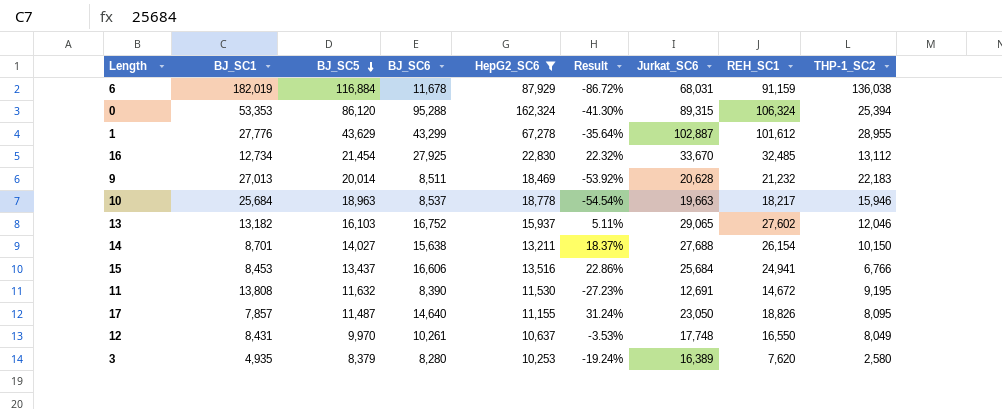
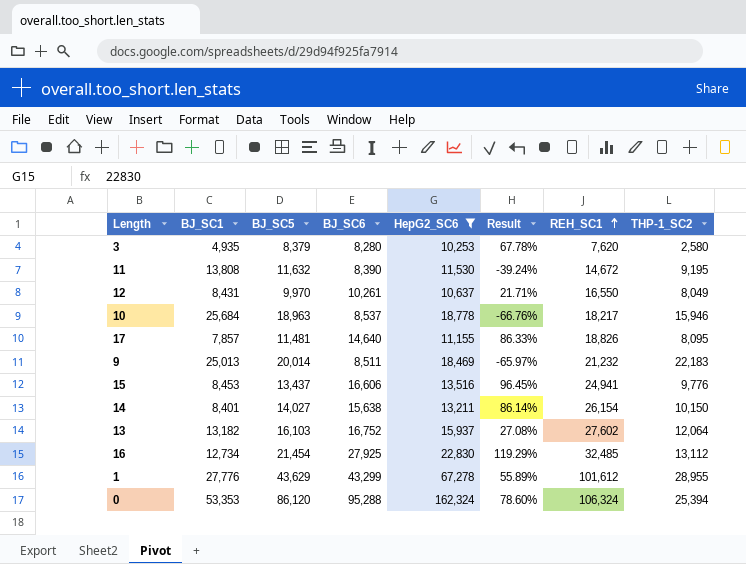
row order: BJ_SC5 descending -> REH_SC1 ascending
column Jurkat_SC6 | position: 7 -> none
column Result | formula: ([BJ_SC6] - [HepG2_SC6]) / [HepG2_SC6] -> ([BJ_SC6] - [BJ_SC1]) / [BJ_SC1]
row 6: 182,019 | 116,884 | 11,678 | 87,929 | -86.72% | 68,031 | 91,159 | 136,038 -> none
17 | BJ_SC5: 11,487 -> 11,481
9 | BJ_SC1: 27,013 -> 25,013
15 | THP-1_SC2: 6,766 -> 9,776
14 | BJ_SC1: 8,701 -> 8,401
13 | THP-1_SC2: 12,046 -> 12,064

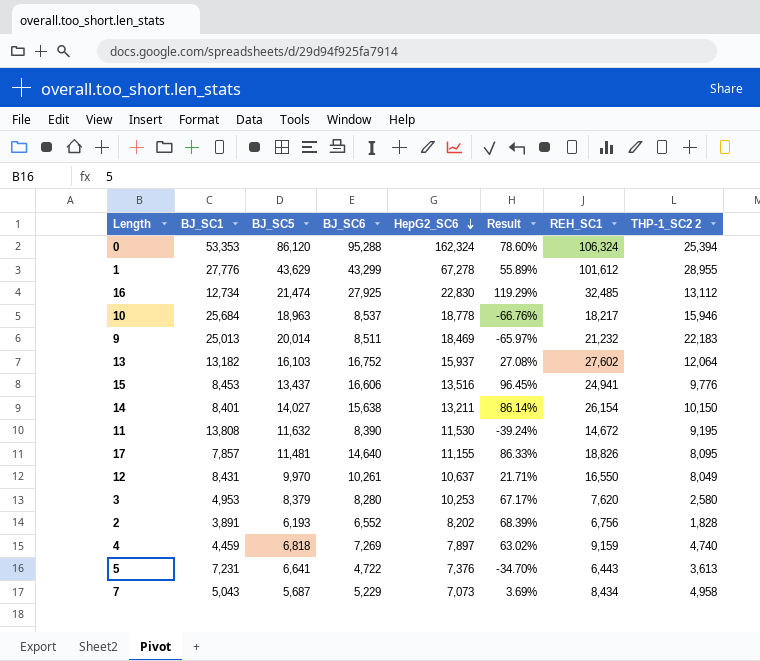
filter: HepG2_SC6 >= 10,253 -> none
row order: REH_SC1 ascending -> HepG2_SC6 descending
column name: THP-1_SC2 -> THP-1_SC2 2
16 | BJ_SC5: 21,454 -> 21,474
3 | BJ_SC1: 4,935 -> 4,953
3 | Result: 67.78% -> 67.17%

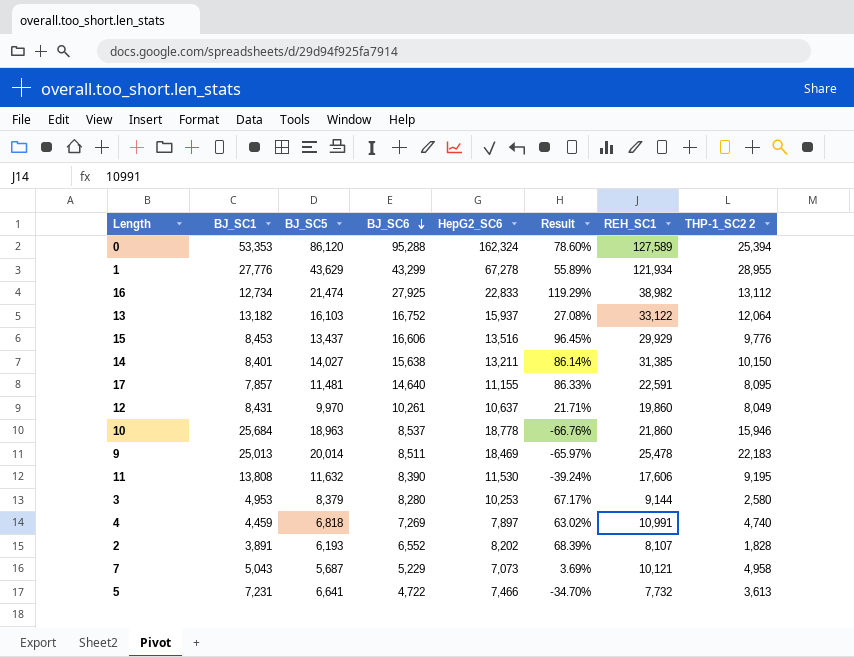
row order: HepG2_SC6 descending -> BJ_SC6 descending
0 | REH_SC1: 106,324 -> 127,589
1 | REH_SC1: 101,612 -> 121,934
16 | HepG2_SC6: 22,830 -> 22,833
16 | REH_SC1: 32,485 -> 38,982
13 | REH_SC1: 27,602 -> 33,122
15 | REH_SC1: 24,941 -> 29,929
14 | REH_SC1: 26,154 -> 31,385
17 | REH_SC1: 18,826 -> 22,591
12 | REH_SC1: 16,550 -> 19,860
10 | REH_SC1: 18,217 -> 21,860
9 | REH_SC1: 21,232 -> 25,478
11 | REH_SC1: 14,672 -> 17,606
3 | REH_SC1: 7,620 -> 9,144
4 | REH_SC1: 9,159 -> 10,991
2 | REH_SC1: 6,756 -> 8,107
7 | REH_SC1: 8,434 -> 10,121
5 | HepG2_SC6: 7,376 -> 7,466
5 | REH_SC1: 6,443 -> 7,732

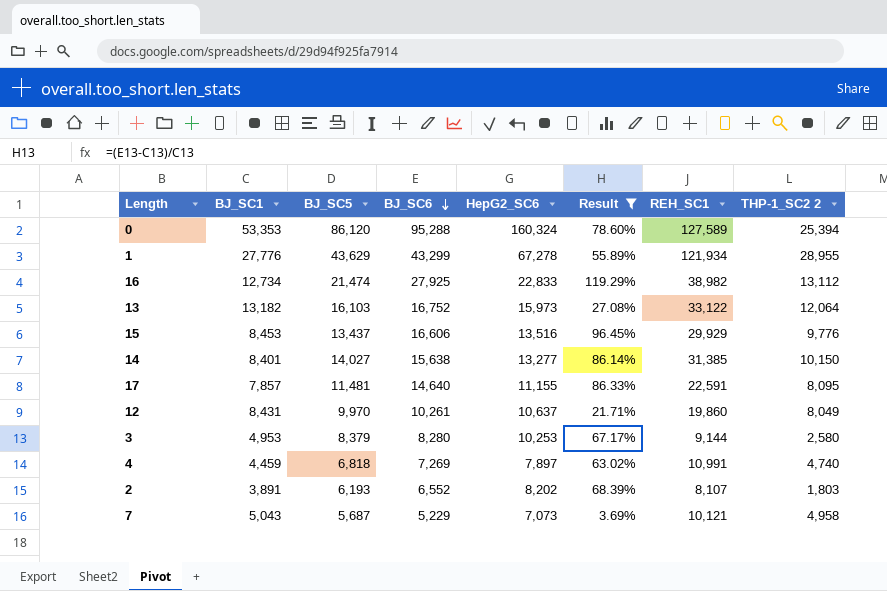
filter: none -> Result >= 3.69%
0 | HepG2_SC6: 162,324 -> 160,324
13 | HepG2_SC6: 15,937 -> 15,973
14 | HepG2_SC6: 13,211 -> 13,277
2 | THP-1_SC2 2: 1,828 -> 1,803

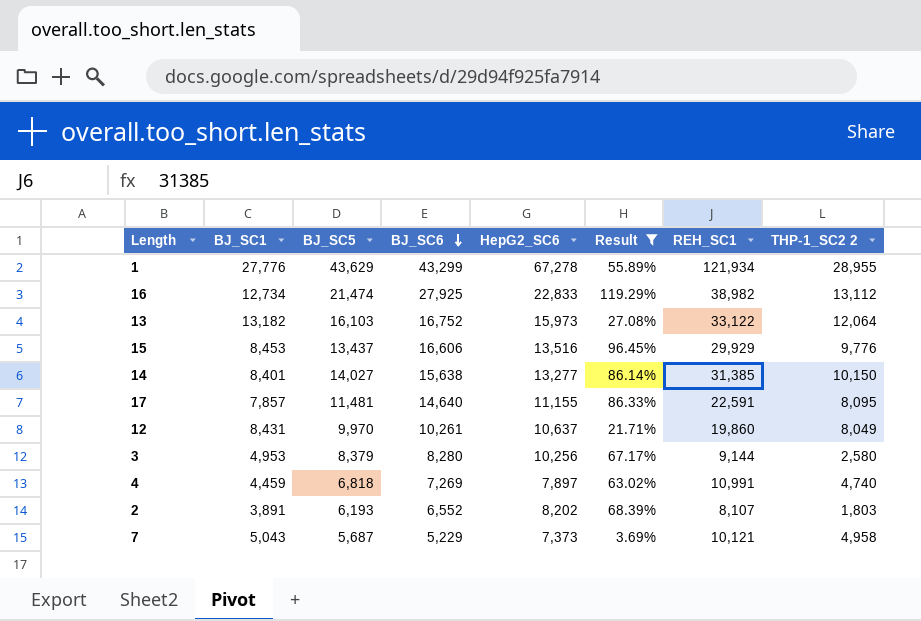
row 0: 53,353 | 86,120 | 95,288 | 160,324 | 78.60% | 127,589 | 25,394 -> none
3 | HepG2_SC6: 10,253 -> 10,256
7 | HepG2_SC6: 7,073 -> 7,373

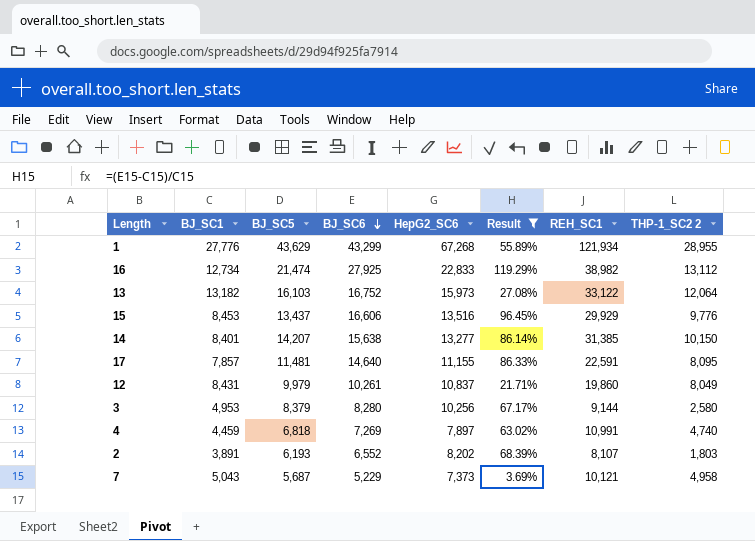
1 | HepG2_SC6: 67,278 -> 67,268
14 | BJ_SC5: 14,027 -> 14,207
12 | BJ_SC5: 9,970 -> 9,979
12 | HepG2_SC6: 10,637 -> 10,837

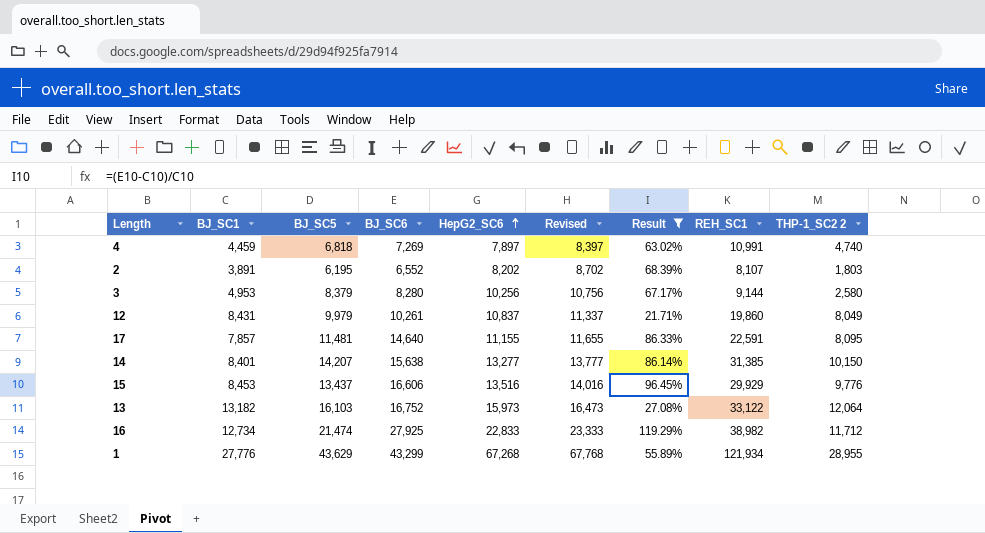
row order: BJ_SC6 descending -> HepG2_SC6 ascending
column Revised | formula: none -> [HepG2_SC6] + 500
row 7: 5,043 | 5,687 | 5,229 | 7,373 | 3.69% | 10,121 | 4,958 -> none
2 | BJ_SC5: 6,193 -> 6,195
16 | THP-1_SC2 2: 13,112 -> 11,712

